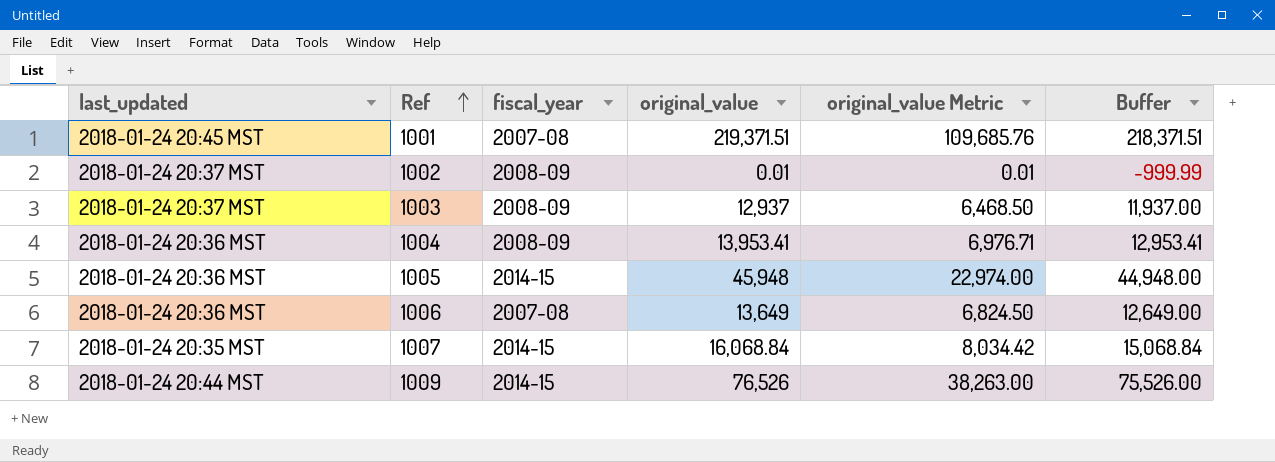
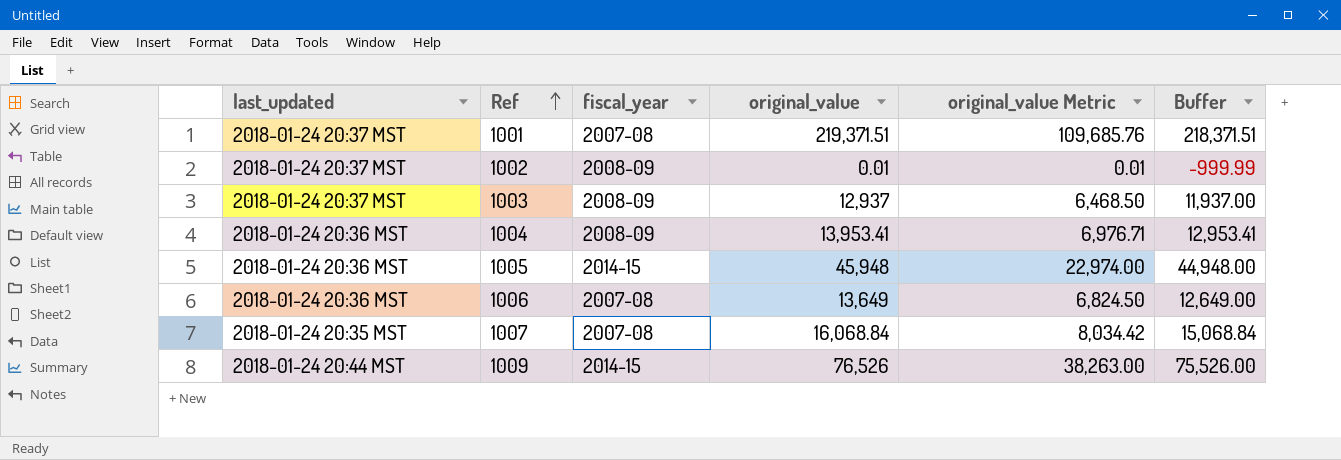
1001 | last_updated: 2018-01-24 20:45 MST -> 2018-01-24 20:37 MST
1007 | fiscal_year: 2014-15 -> 2007-08

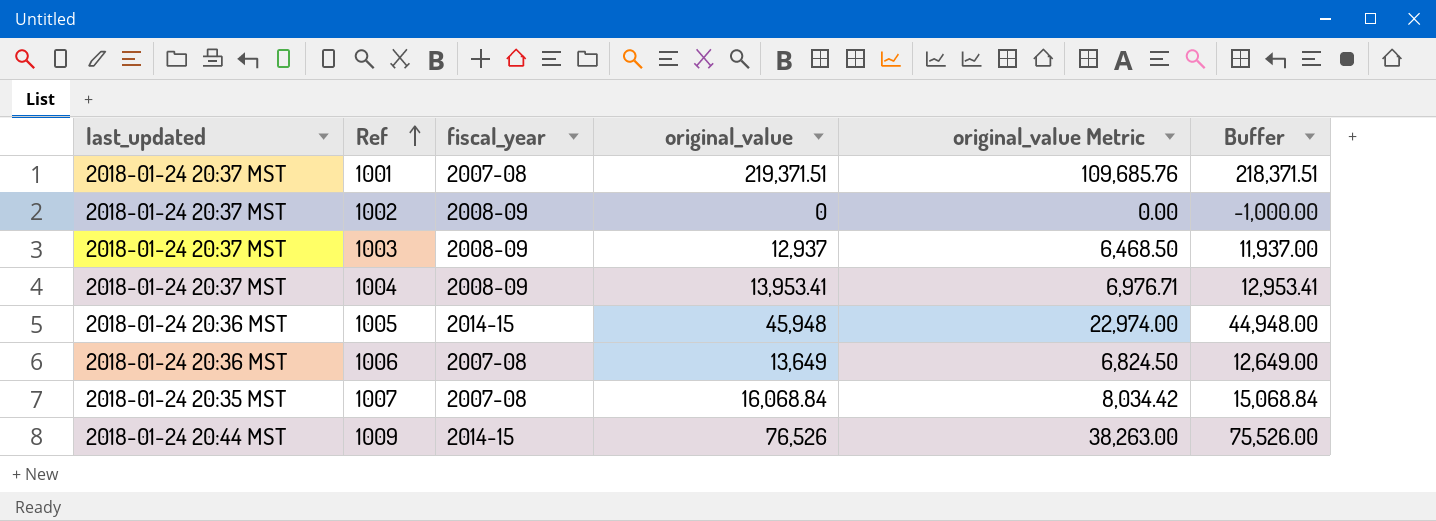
1002 | original_value: 0.01 -> 0
1002 | original_value Metric: 0.01 -> 0.00
1002 | Buffer: -999.99 -> -1,000.00
1004 | last_updated: 2018-01-24 20:36 MST -> 2018-01-24 20:37 MST

